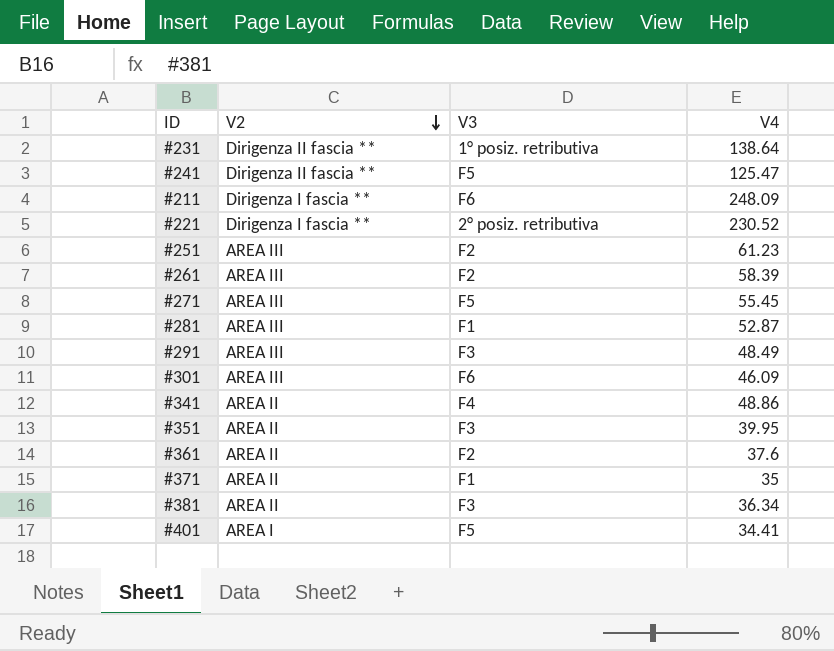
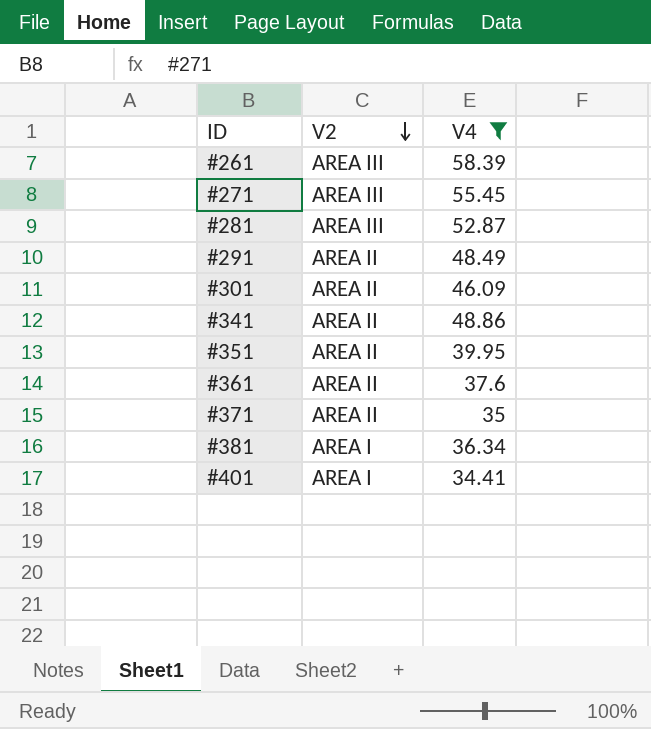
filter: none -> V4 <= 58.39
column V3 | position: 3 -> none
#291 | V2: AREA III -> AREA II
#301 | V2: AREA III -> AREA II
#381 | V2: AREA II -> AREA I

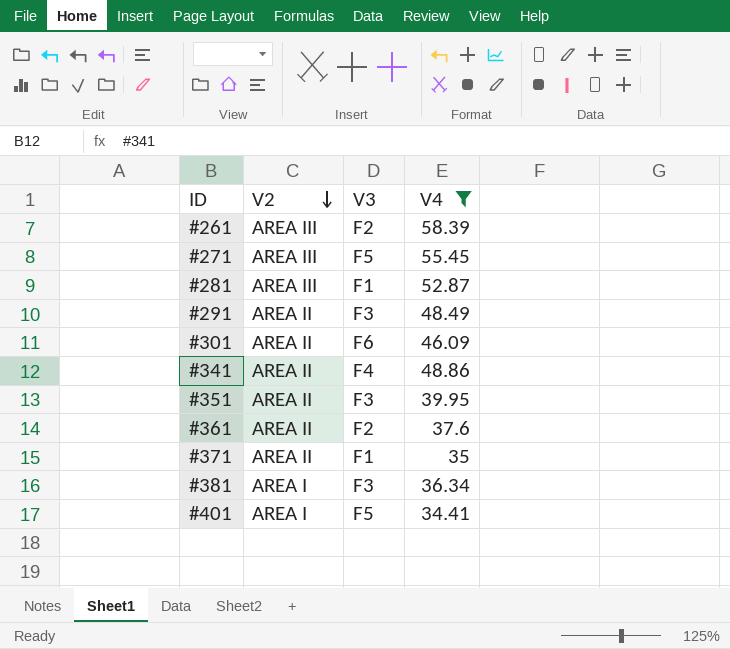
column V3 | position: none -> 3

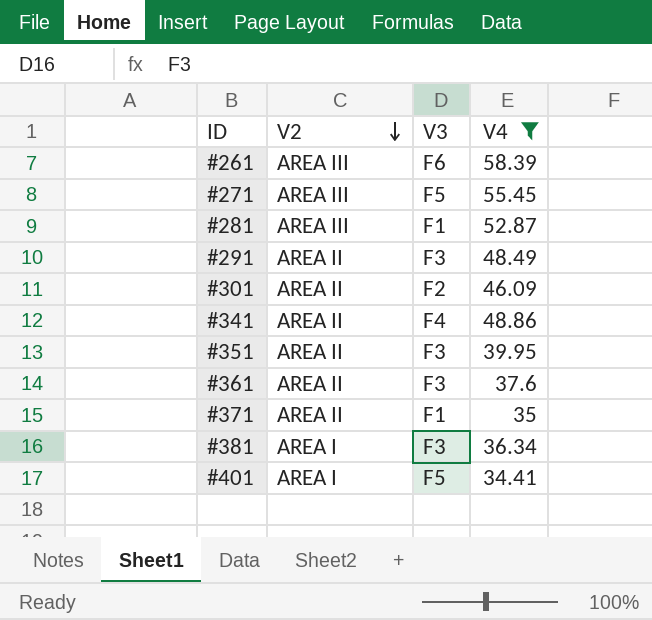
#261 | V3: F2 -> F6
#301 | V3: F6 -> F2
#361 | V3: F2 -> F3

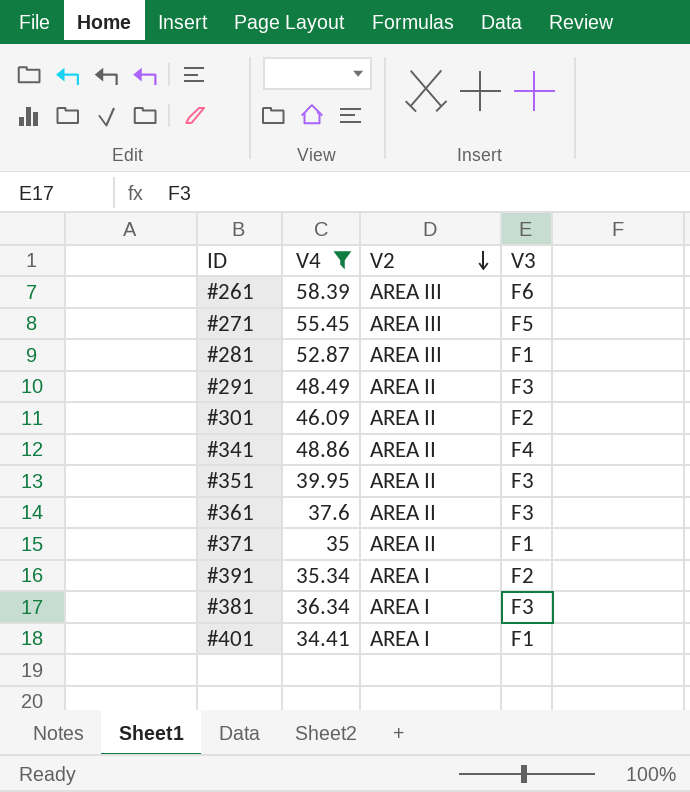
column V4 | position: 4 -> 2
row #391: none -> 35.34 | AREA I | F2
#401 | V3: F5 -> F1

